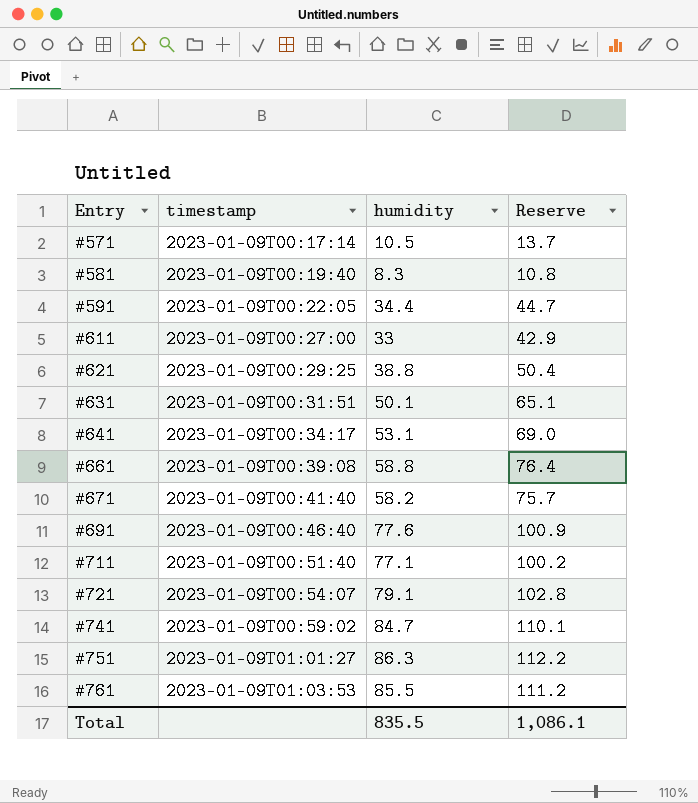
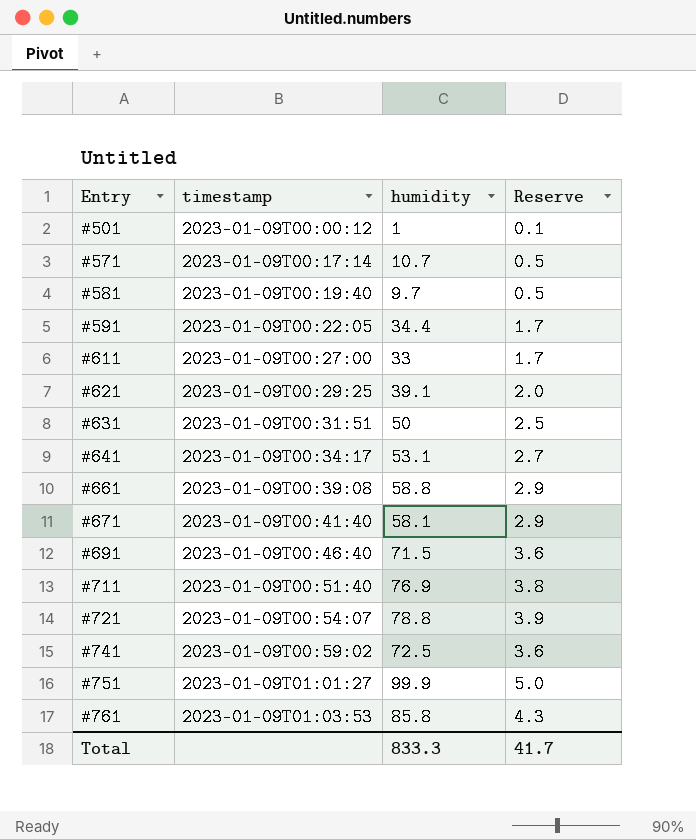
column Reserve | formula: [humidity] * 1.3 -> [humidity] * 0.05
row #501: none -> 2023-01-09T00:00:12 | 1 | 0.1
#571 | humidity: 10.5 -> 10.7
#581 | humidity: 8.3 -> 9.7
#621 | humidity: 38.8 -> 39.1
#631 | humidity: 50.1 -> 50
#671 | humidity: 58.2 -> 58.1
#691 | humidity: 77.6 -> 71.5
#711 | humidity: 77.1 -> 76.9
#721 | humidity: 79.1 -> 78.8
#741 | humidity: 84.7 -> 72.5
#751 | humidity: 86.3 -> 99.9
#761 | humidity: 85.5 -> 85.8
Total | humidity: 835.5 -> 833.3
Total | Reserve: 1,086.1 -> 41.7

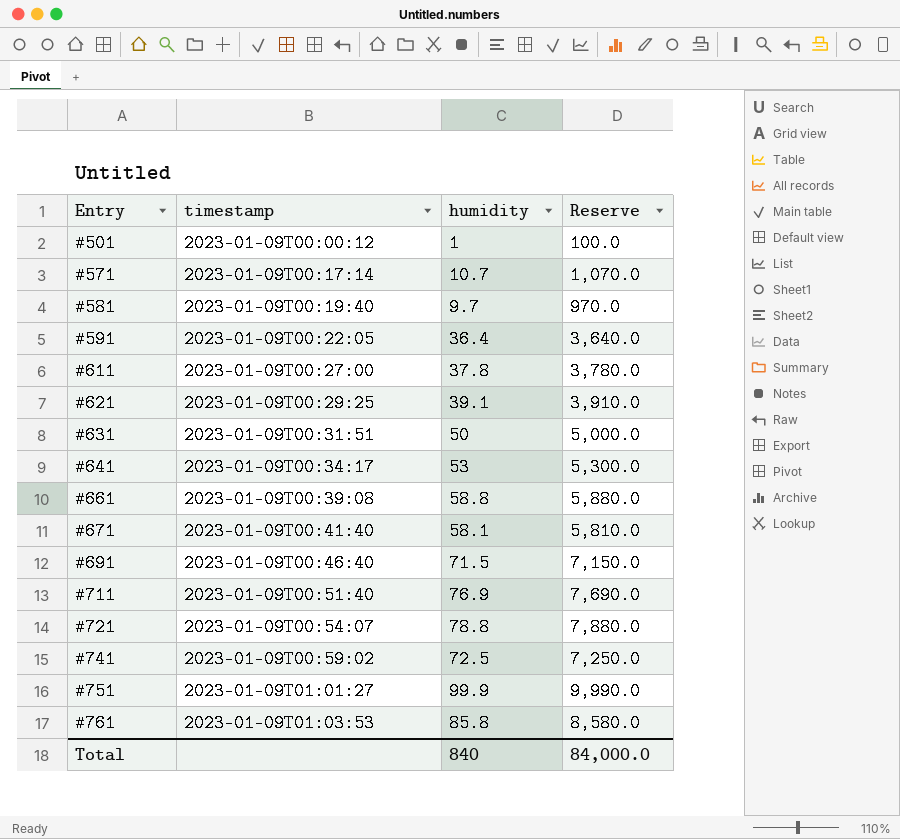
column Reserve | formula: [humidity] * 0.05 -> [humidity] * 100
#591 | humidity: 34.4 -> 36.4
#611 | humidity: 33 -> 37.8
#641 | humidity: 53.1 -> 53
Total | humidity: 833.3 -> 840
Total | Reserve: 41.7 -> 84,000.0

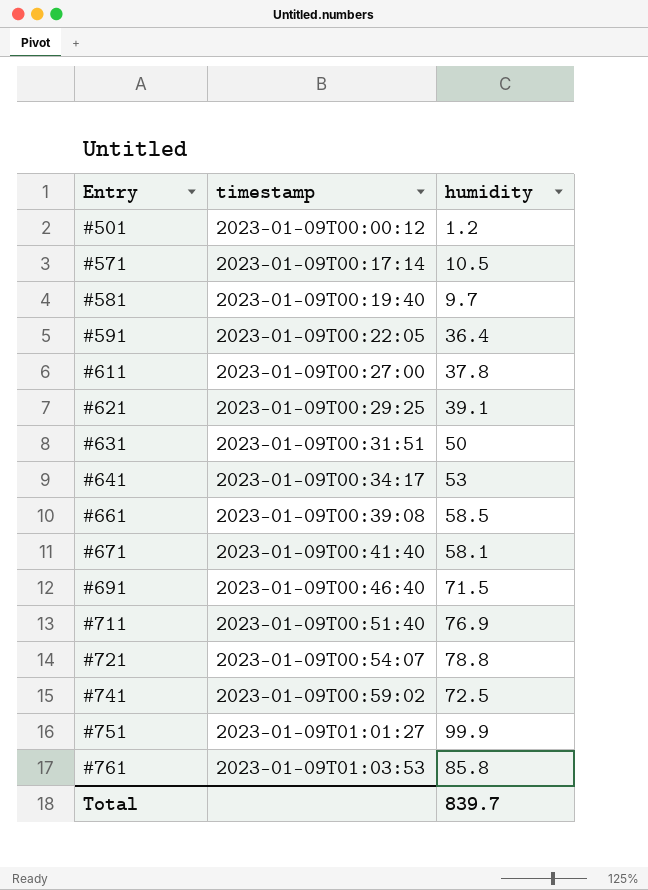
column Reserve | formula: [humidity] * 100 -> none
#501 | humidity: 1 -> 1.2
#571 | humidity: 10.7 -> 10.5
#661 | humidity: 58.8 -> 58.5
Total | humidity: 840 -> 839.7

